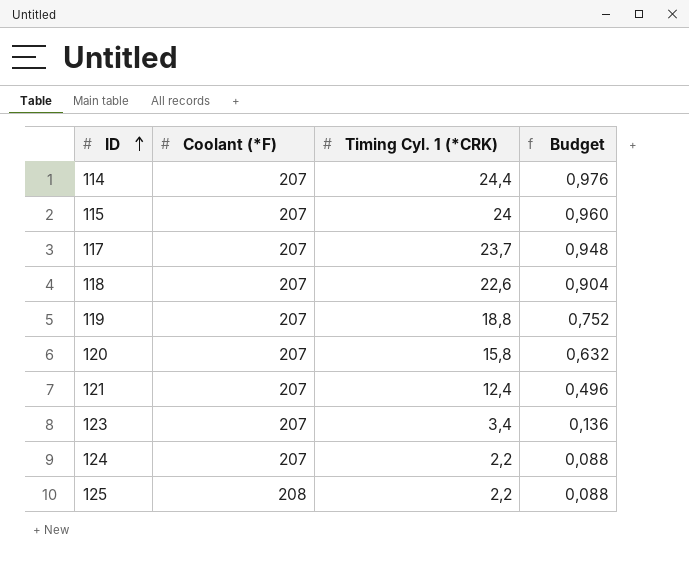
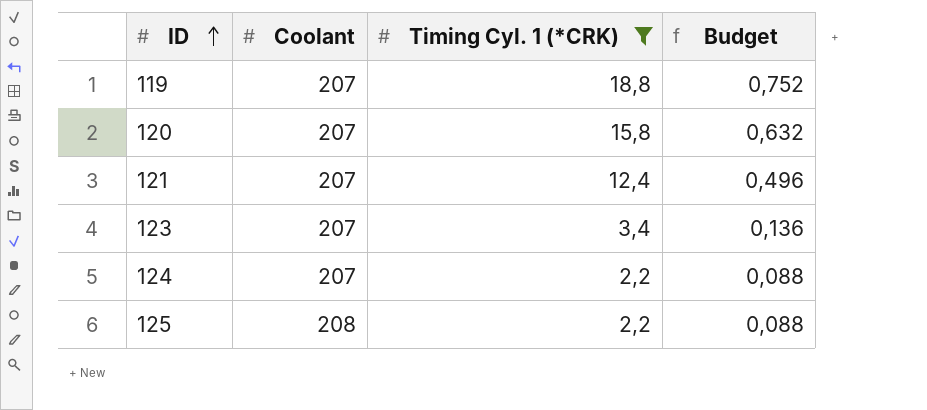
filter: none -> Timing Cyl. 1 (*CRK) <= 18,8
column name: Coolant (*F) -> Coolant

